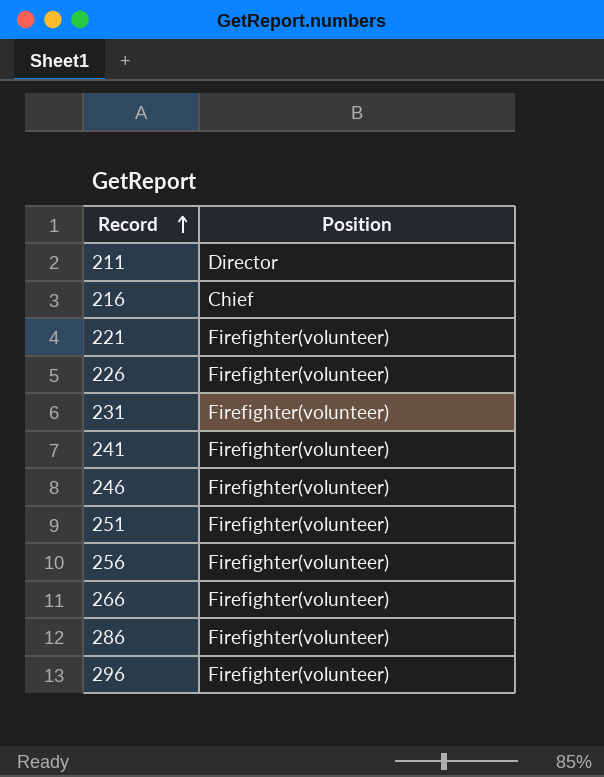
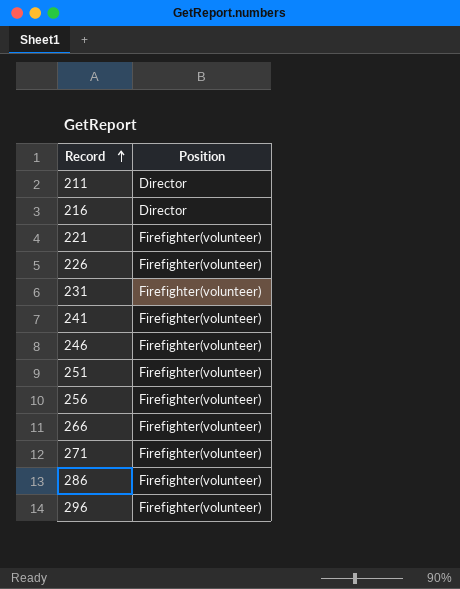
216 | Position: Chief -> Director
row 271: none -> Firefighter(volunteer)

